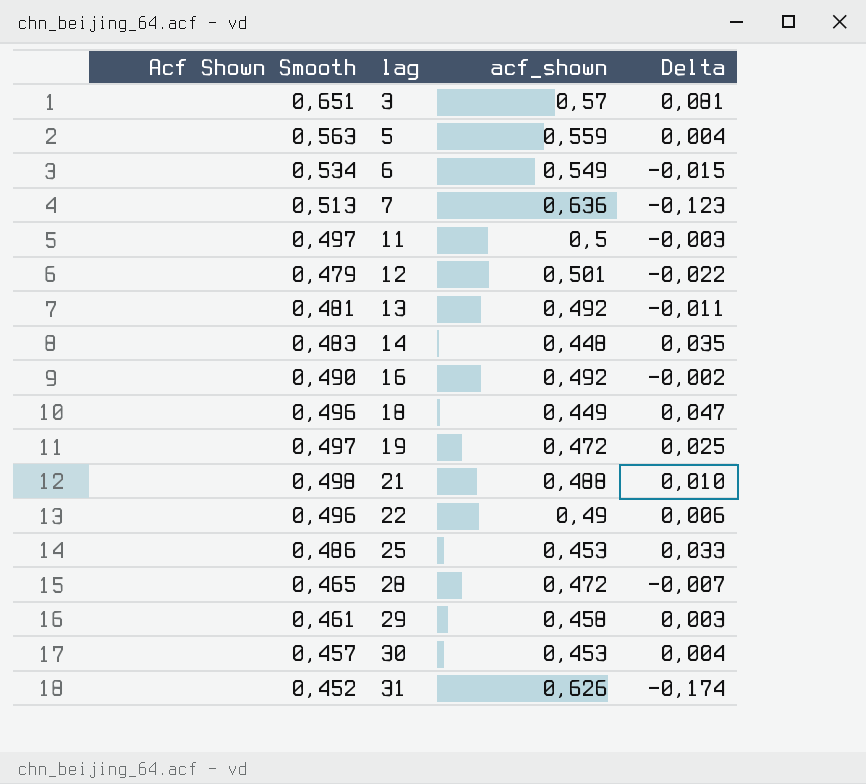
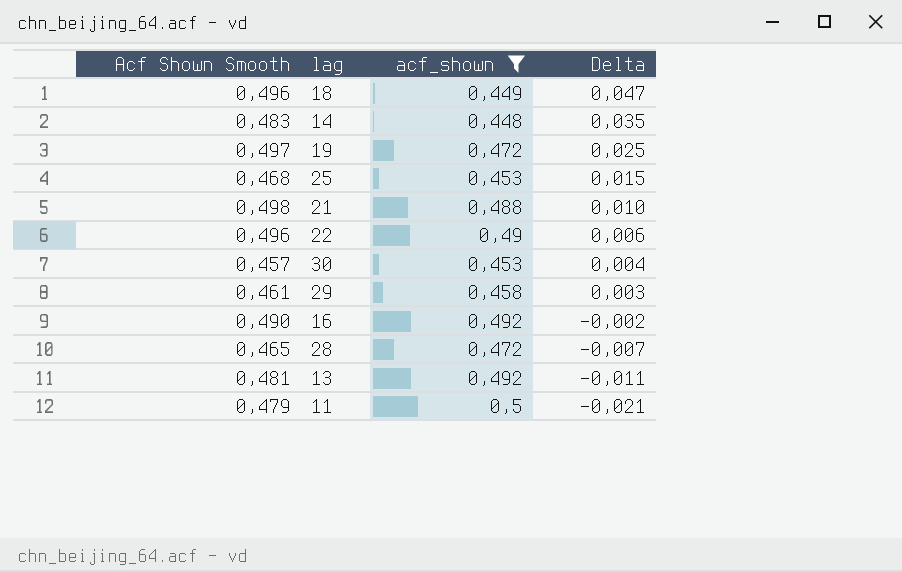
filter: none -> acf_shown <= 0,5
row order: lag ascending -> Delta descending
25 | Acf Shown Smooth: 0,486 -> 0,468
25 | Delta: 0,033 -> 0,015
11 | Acf Shown Smooth: 0,497 -> 0,479
11 | Delta: -0,003 -> -0,021

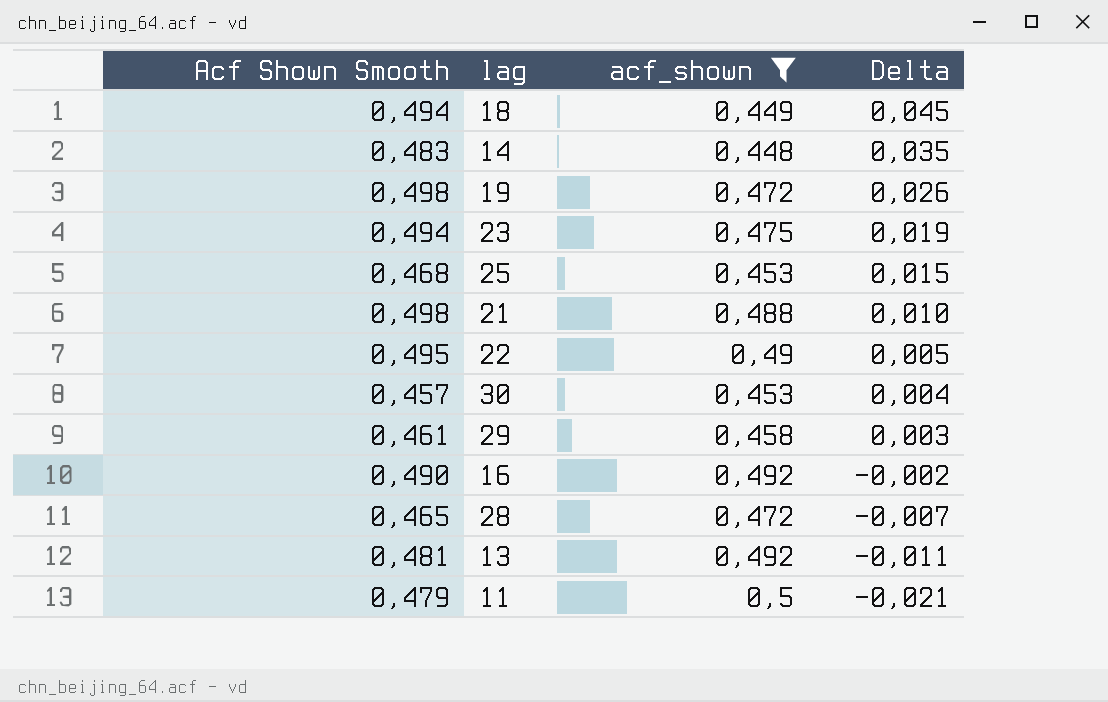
18 | Acf Shown Smooth: 0,496 -> 0,494
18 | Delta: 0,047 -> 0,045
19 | Acf Shown Smooth: 0,497 -> 0,498
19 | Delta: 0,025 -> 0,026
row 23: none -> 0,494 | 0,475 | 0,019
22 | Acf Shown Smooth: 0,496 -> 0,495
22 | Delta: 0,006 -> 0,005

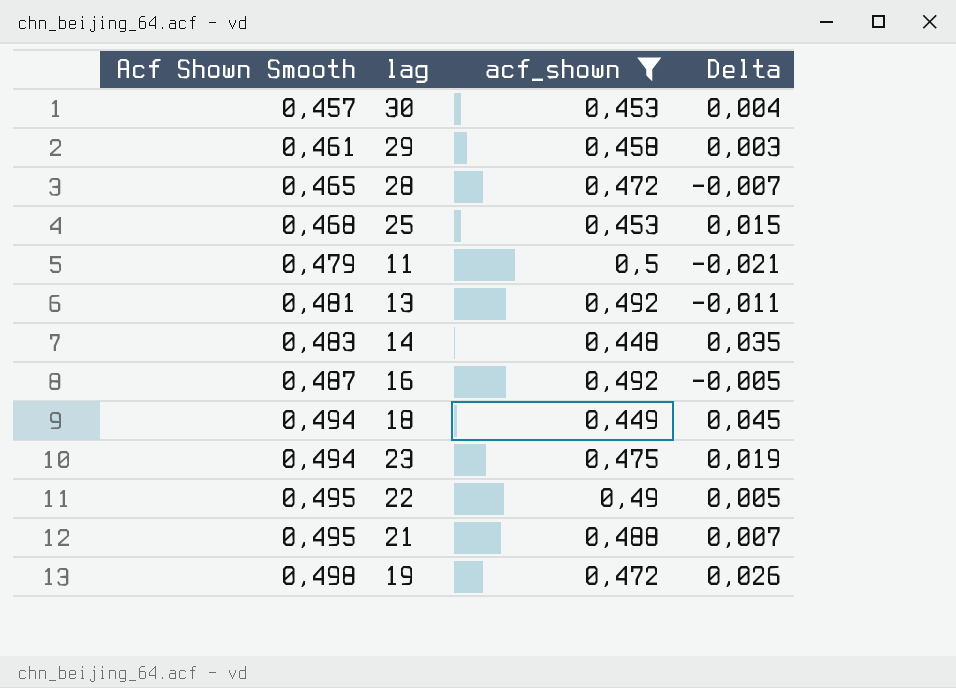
row order: Delta descending -> Acf Shown Smooth ascending
16 | Acf Shown Smooth: 0,490 -> 0,487
16 | Delta: -0,002 -> -0,005
21 | Acf Shown Smooth: 0,498 -> 0,495
21 | Delta: 0,010 -> 0,007

